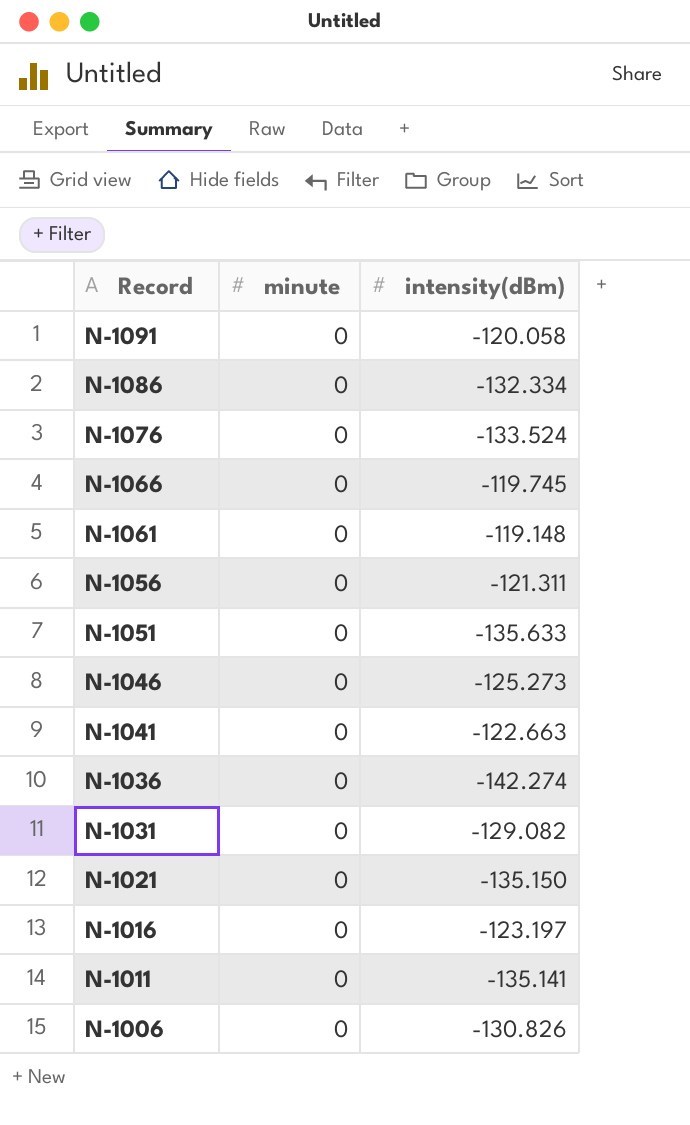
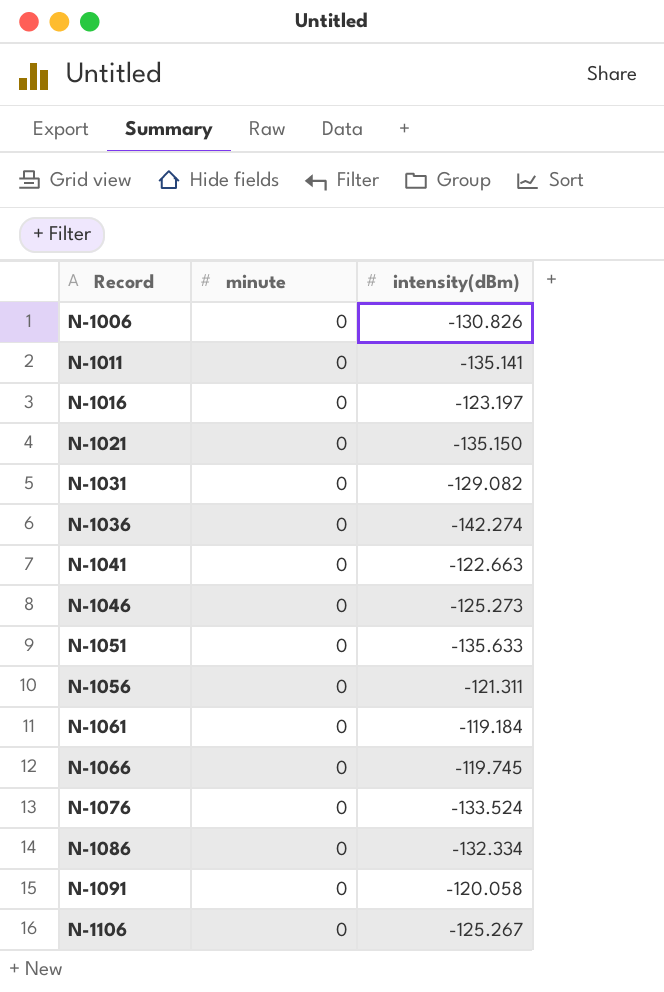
row order: Record descending -> Record ascending
N-1061 | intensity(dBm): -119.148 -> -119.184
row N-1106: none -> 0 | -125.267

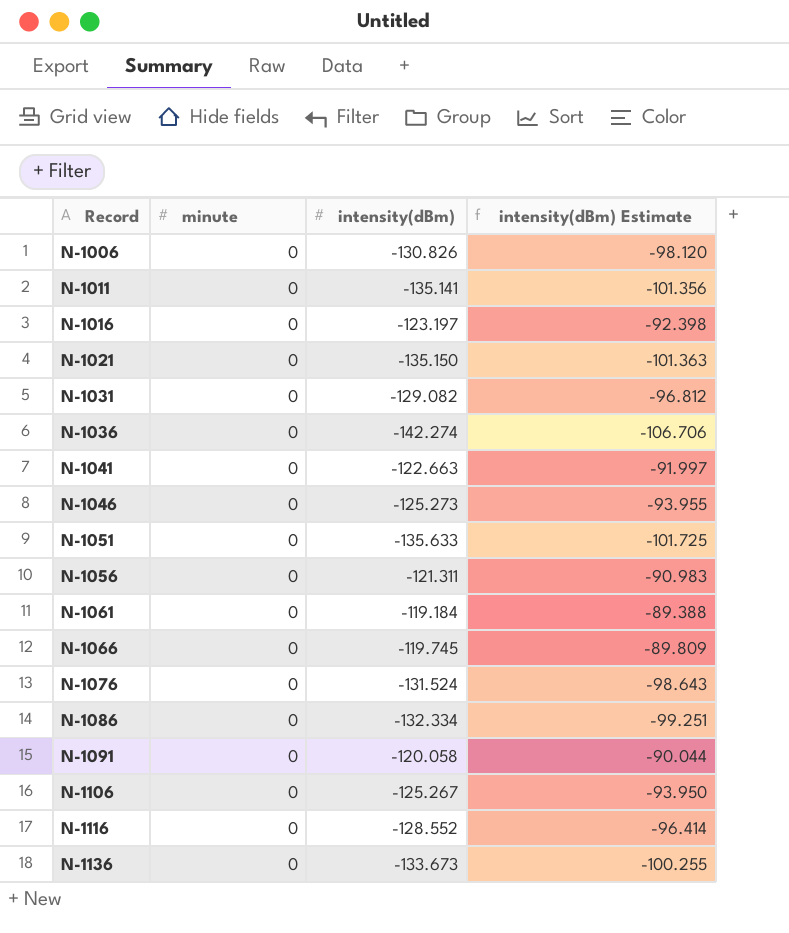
column intensity(dBm) Estimate | formula: none -> [intensity(dBm)] * 0.75
N-1076 | intensity(dBm): -133.524 -> -131.524
row N-1116: none -> 0 | -128.552 | -96.414
row N-1136: none -> 0 | -133.673 | -100.255

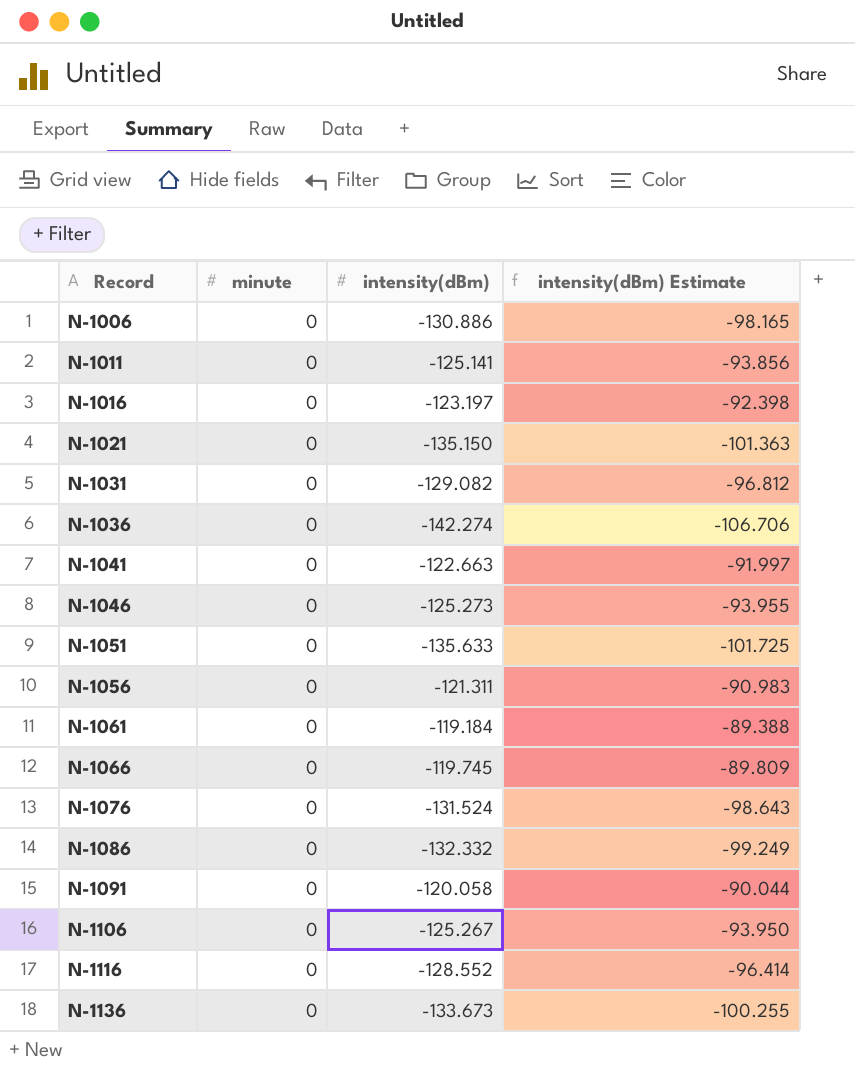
N-1006 | intensity(dBm): -130.826 -> -130.886
N-1006 | intensity(dBm) Estimate: -98.120 -> -98.165
N-1011 | intensity(dBm): -135.141 -> -125.141
N-1011 | intensity(dBm) Estimate: -101.356 -> -93.856
N-1086 | intensity(dBm): -132.334 -> -132.332
N-1086 | intensity(dBm) Estimate: -99.251 -> -99.249

